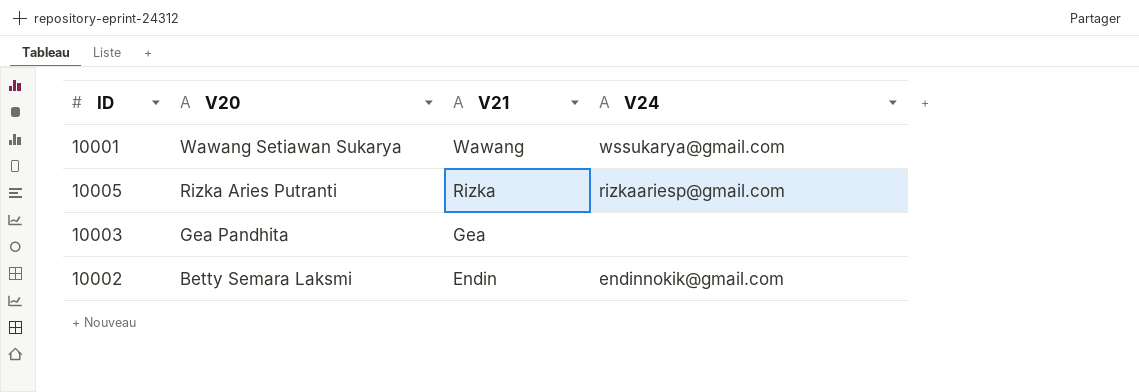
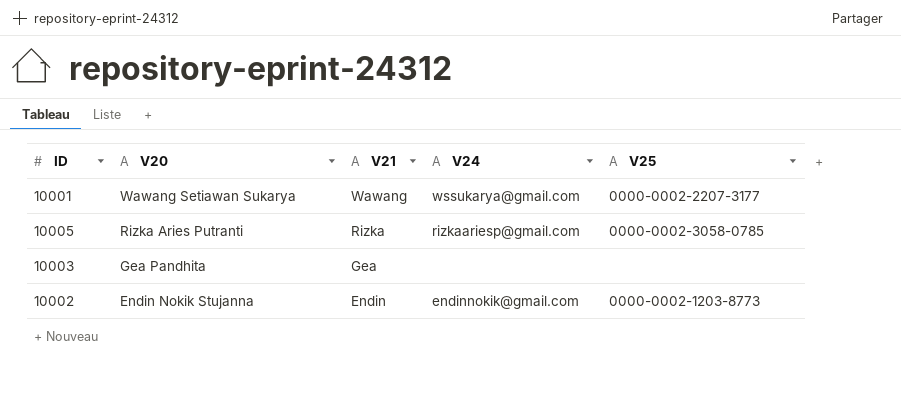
column V25 | position: none -> 5
10002 | V20: Betty Semara Laksmi -> Endin Nokik Stujanna

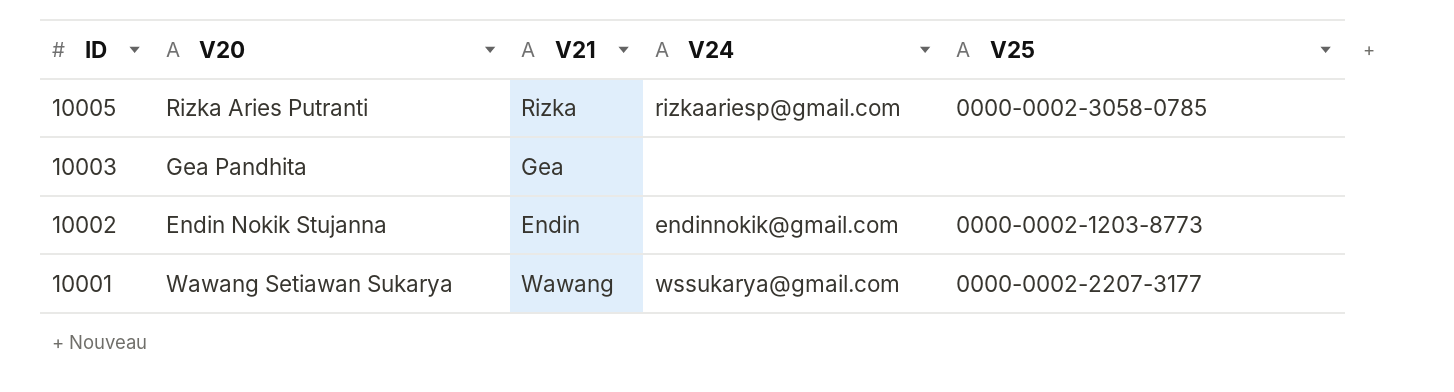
row order: V20 descending -> ID descending

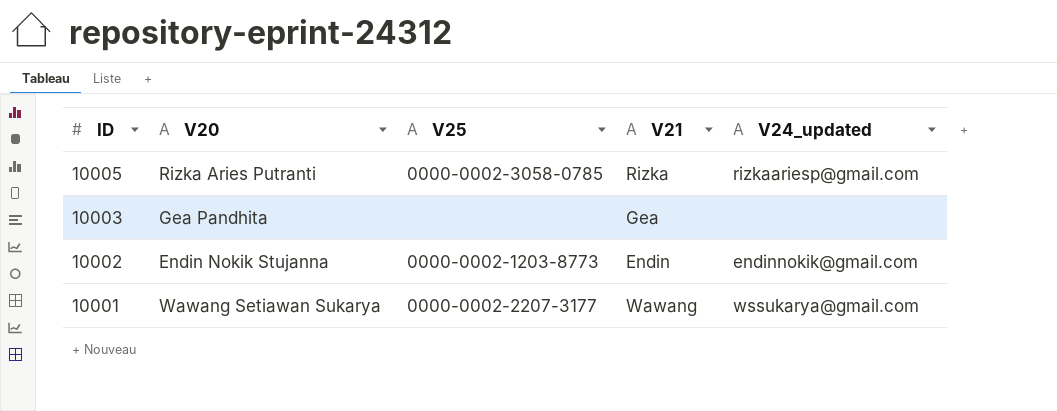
column V25 | position: 5 -> 3
column name: V24 -> V24_updated

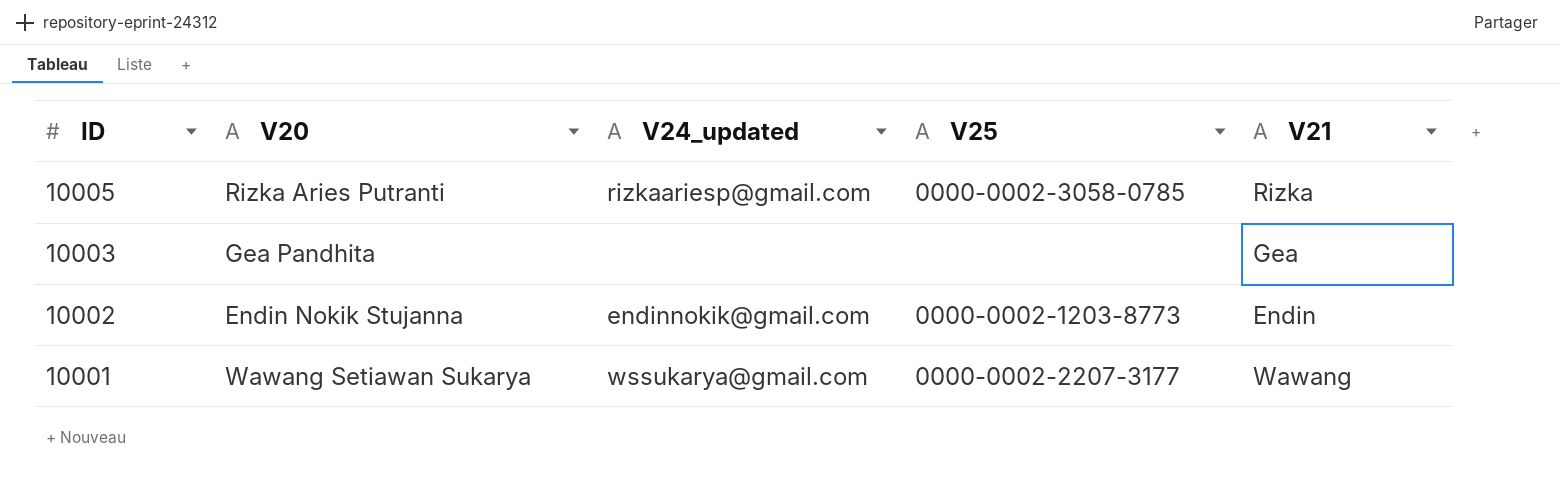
column V24_updated | position: 5 -> 3

